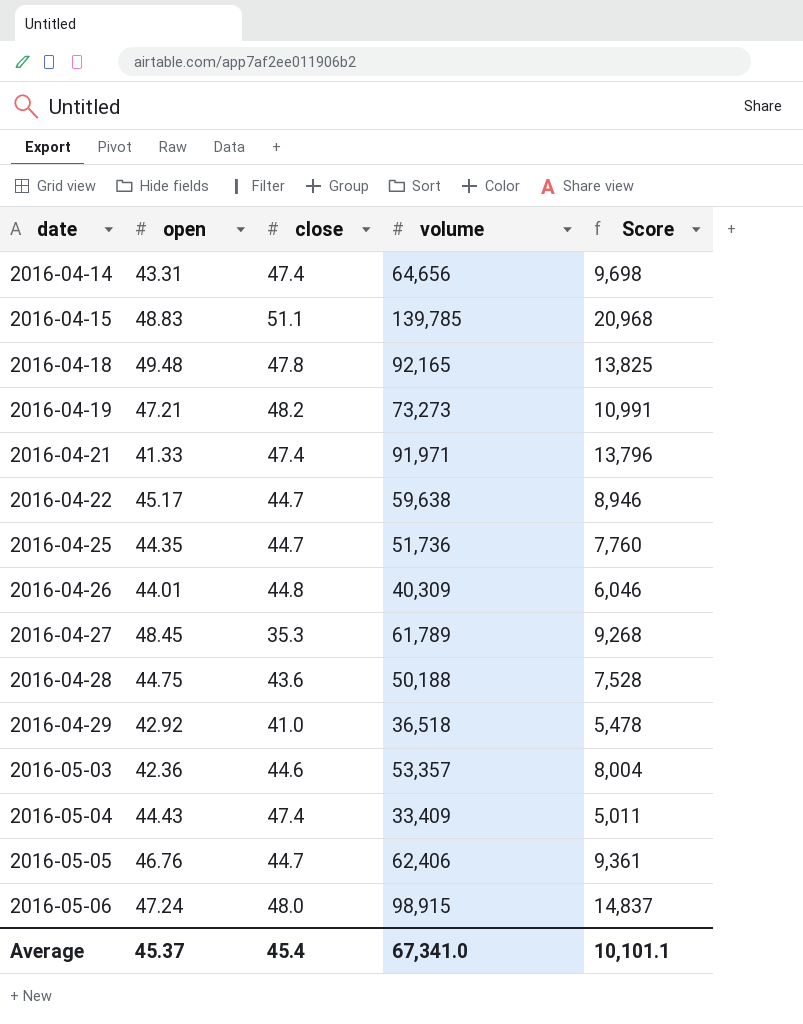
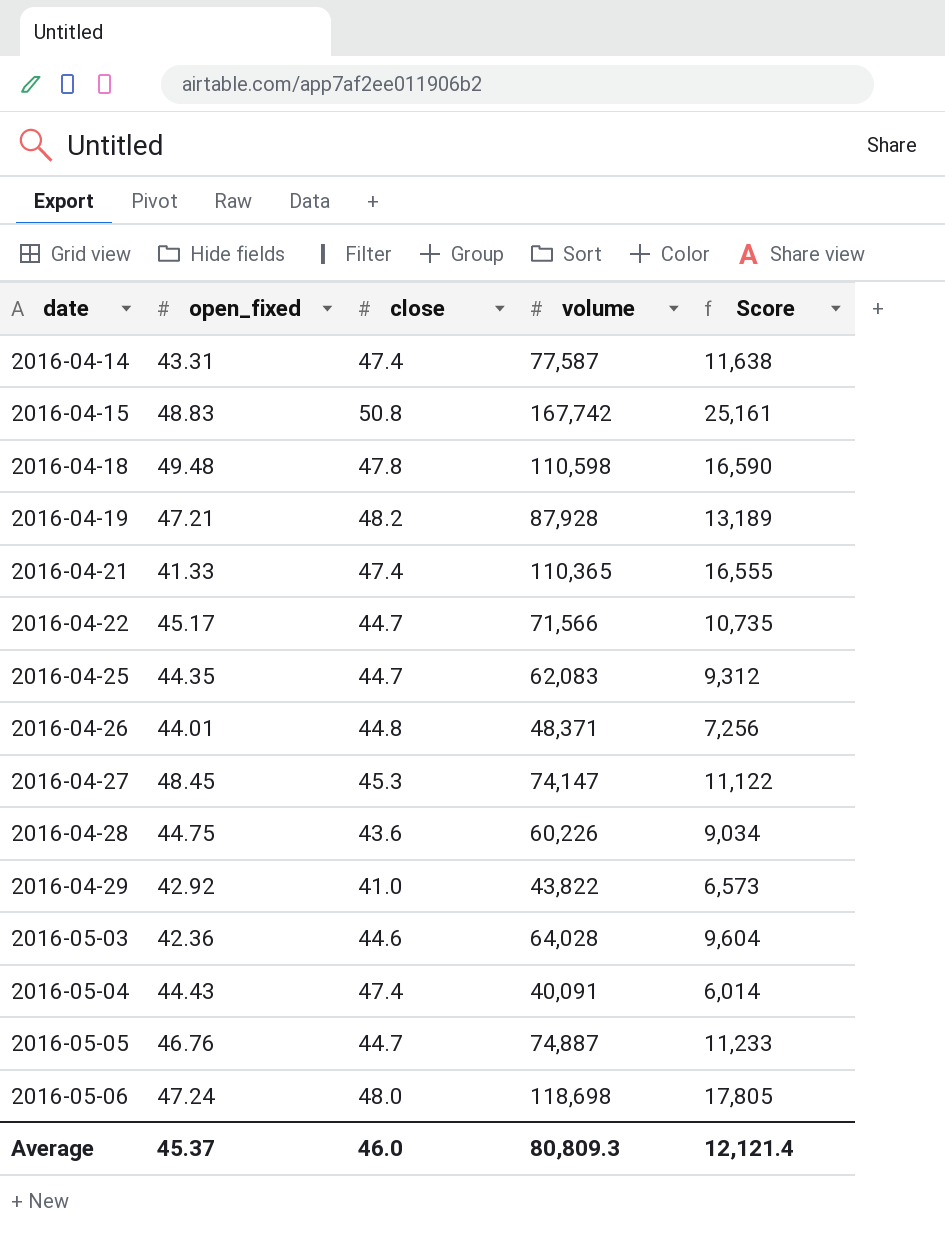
column name: open -> open_fixed
2016-04-14 | volume: 64,656 -> 77,587
2016-04-14 | Score: 9,698 -> 11,638
2016-04-15 | close: 51.1 -> 50.8
2016-04-15 | volume: 139,785 -> 167,742
2016-04-15 | Score: 20,968 -> 25,161
2016-04-18 | volume: 92,165 -> 110,598
2016-04-18 | Score: 13,825 -> 16,590
2016-04-19 | volume: 73,273 -> 87,928
2016-04-19 | Score: 10,991 -> 13,189
2016-04-21 | volume: 91,971 -> 110,365
2016-04-21 | Score: 13,796 -> 16,555
2016-04-22 | volume: 59,638 -> 71,566
2016-04-22 | Score: 8,946 -> 10,735
2016-04-25 | volume: 51,736 -> 62,083
2016-04-25 | Score: 7,760 -> 9,312
2016-04-26 | volume: 40,309 -> 48,371
2016-04-26 | Score: 6,046 -> 7,256
2016-04-27 | close: 35.3 -> 45.3
2016-04-27 | volume: 61,789 -> 74,147
2016-04-27 | Score: 9,268 -> 11,122
2016-04-28 | volume: 50,188 -> 60,226
2016-04-28 | Score: 7,528 -> 9,034
2016-04-29 | volume: 36,518 -> 43,822
2016-04-29 | Score: 5,478 -> 6,573
2016-05-03 | volume: 53,357 -> 64,028
2016-05-03 | Score: 8,004 -> 9,604
2016-05-04 | volume: 33,409 -> 40,091
2016-05-04 | Score: 5,011 -> 6,014
2016-05-05 | volume: 62,406 -> 74,887
2016-05-05 | Score: 9,361 -> 11,233
2016-05-06 | volume: 98,915 -> 118,698
2016-05-06 | Score: 14,837 -> 17,805
Average | close: 45.4 -> 46.0
Average | volume: 67,341.0 -> 80,809.3
Average | Score: 10,101.1 -> 12,121.4

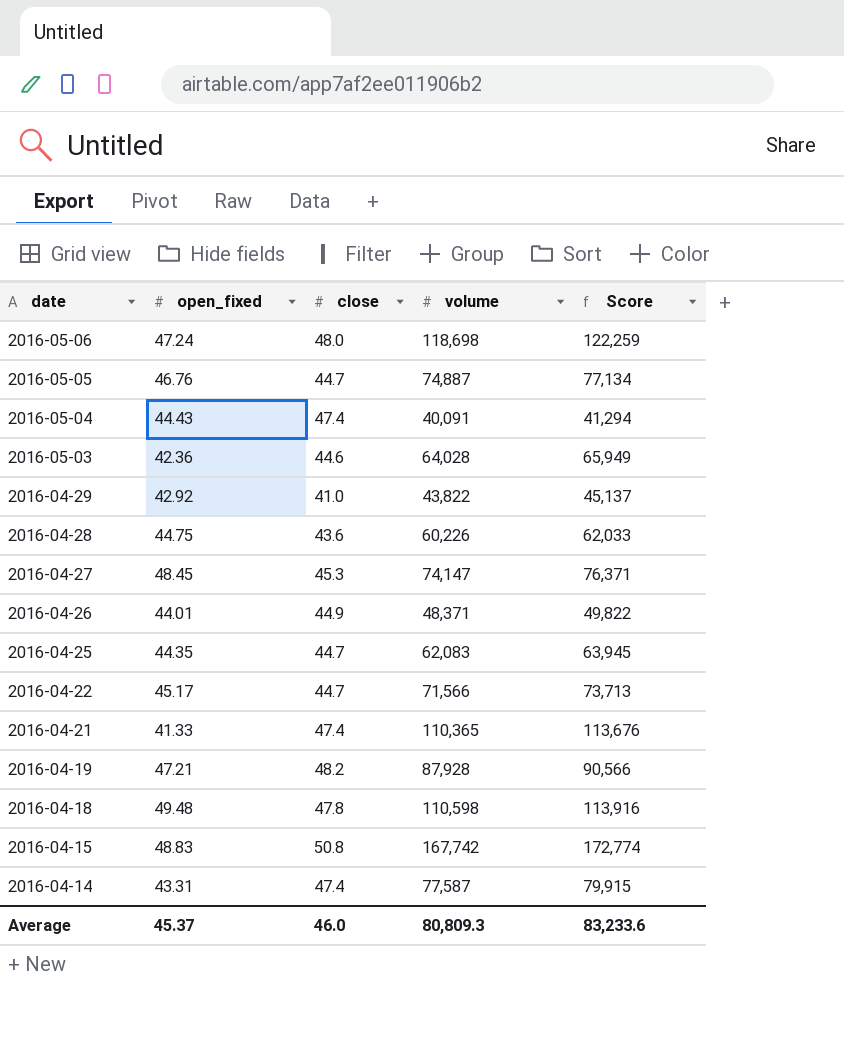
row order: date ascending -> date descending
column Score | formula: [volume] * 0.15 -> [volume] * 1.03
2016-04-26 | close: 44.8 -> 44.9
Average | Score: 12,121.4 -> 83,233.6

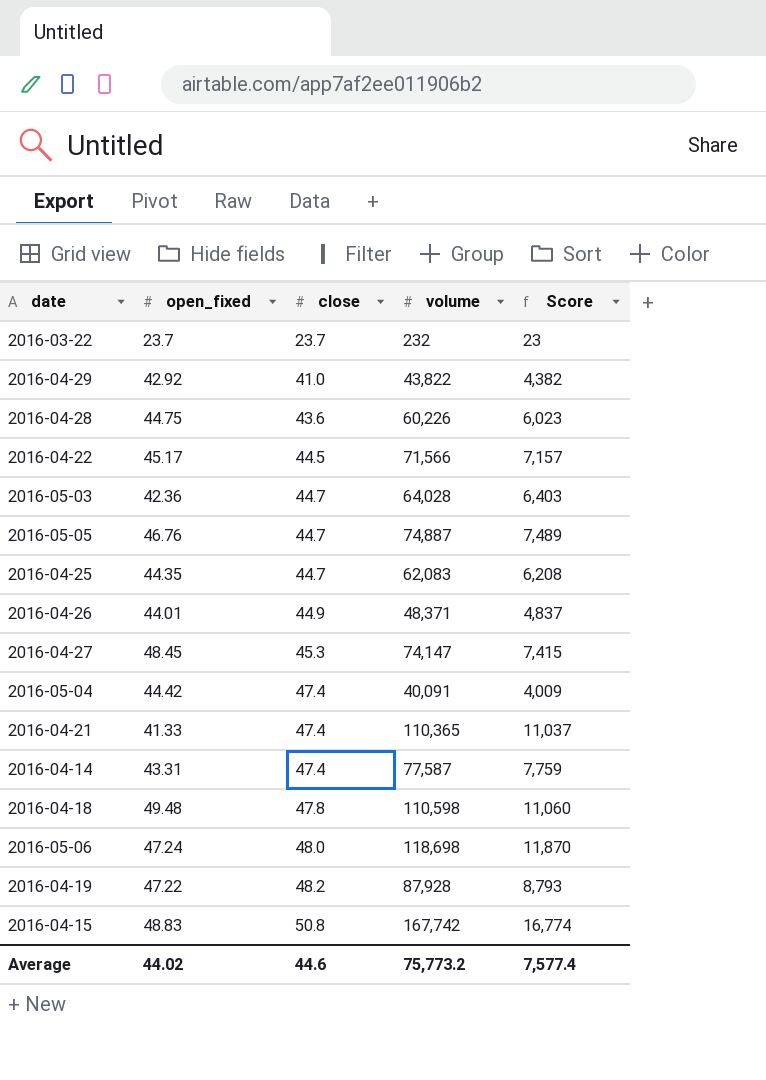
row order: date descending -> close ascending
column Score | formula: [volume] * 1.03 -> [volume] * 0.1
row 2016-03-22: none -> 23.7 | 23.7 | 232 | 23
2016-04-22 | close: 44.7 -> 44.5
2016-05-03 | close: 44.6 -> 44.7
2016-05-04 | open_fixed: 44.43 -> 44.42
2016-04-19 | open_fixed: 47.21 -> 47.22
Average | open_fixed: 45.37 -> 44.02
Average | close: 46.0 -> 44.6
Average | volume: 80,809.3 -> 75,773.2
Average | Score: 83,233.6 -> 7,577.4

